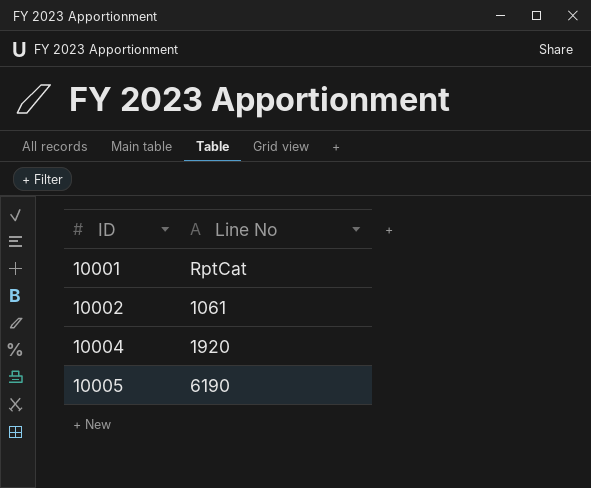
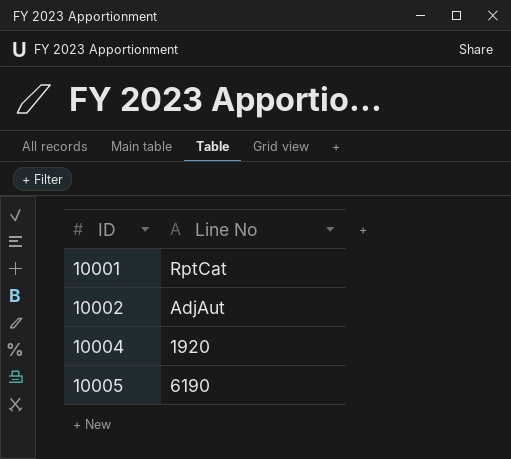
10002 | Line No: 1061 -> AdjAut

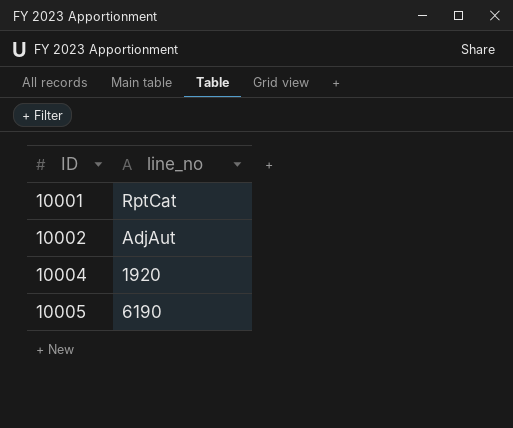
column name: Line No -> line_no

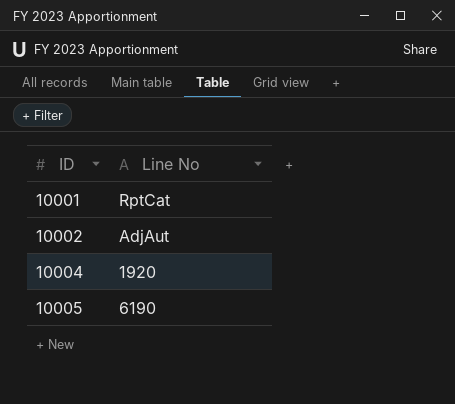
column name: line_no -> Line No

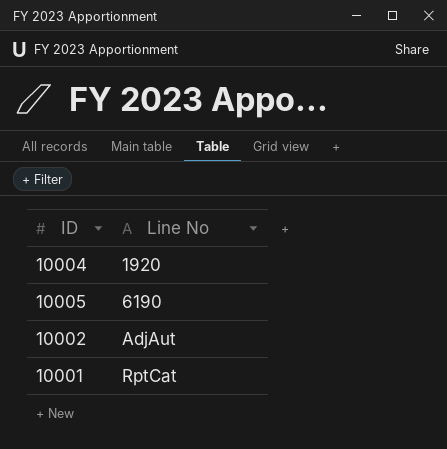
row order: ID ascending -> Line No ascending

